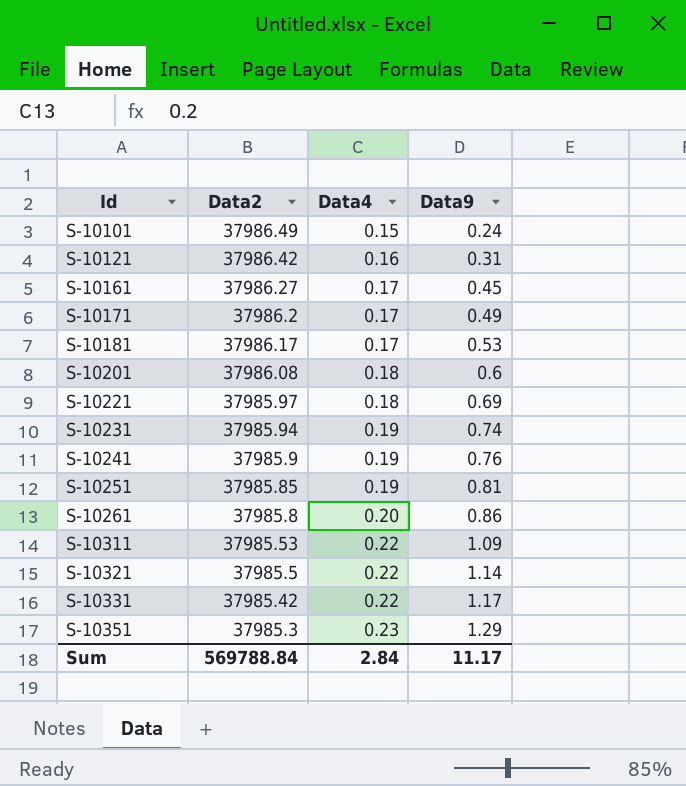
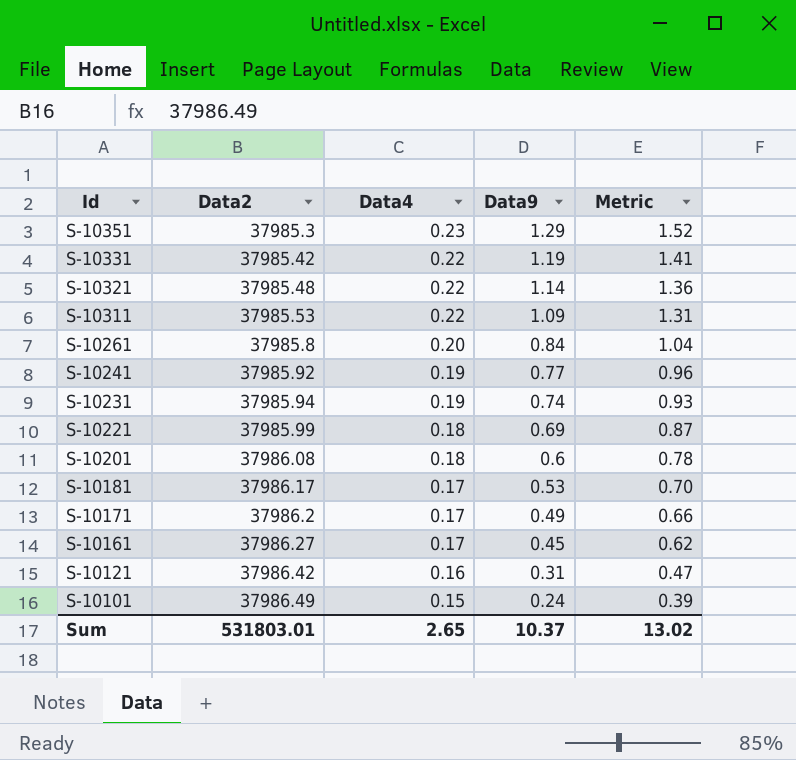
row order: Id ascending -> Id descending
column Metric | formula: none -> [Data4] + [Data9]
row S-10251: 37985.85 | 0.19 | 0.81 -> none
S-10331 | Data9: 1.17 -> 1.19
S-10321 | Data2: 37985.5 -> 37985.48
S-10261 | Data9: 0.86 -> 0.84
S-10241 | Data2: 37985.9 -> 37985.92
S-10241 | Data9: 0.76 -> 0.77
S-10221 | Data2: 37985.97 -> 37985.99
Sum | Data2: 569788.84 -> 531803.01
Sum | Data4: 2.84 -> 2.65
Sum | Data9: 11.17 -> 10.37

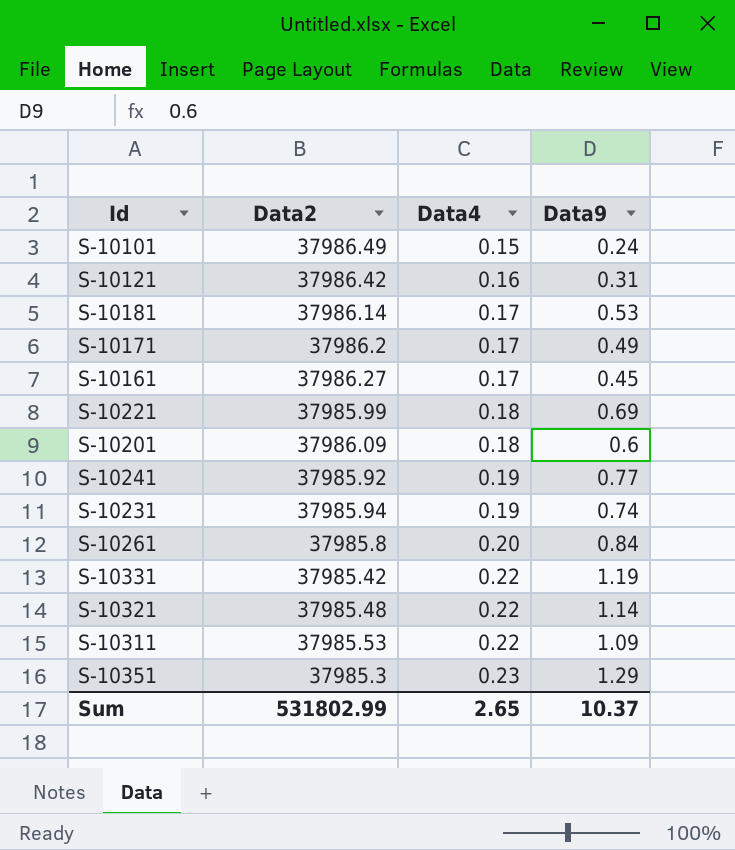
row order: Id descending -> Data4 ascending
column Metric | formula: [Data4] + [Data9] -> none
S-10181 | Data2: 37986.17 -> 37986.14
S-10201 | Data2: 37986.08 -> 37986.09
Sum | Data2: 531803.01 -> 531802.99

